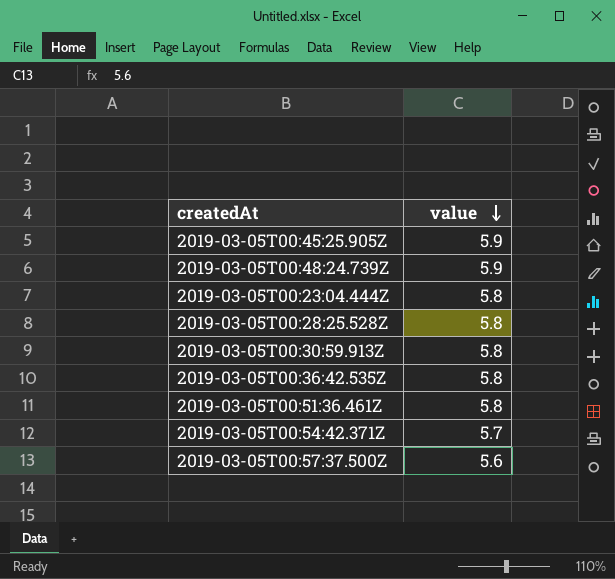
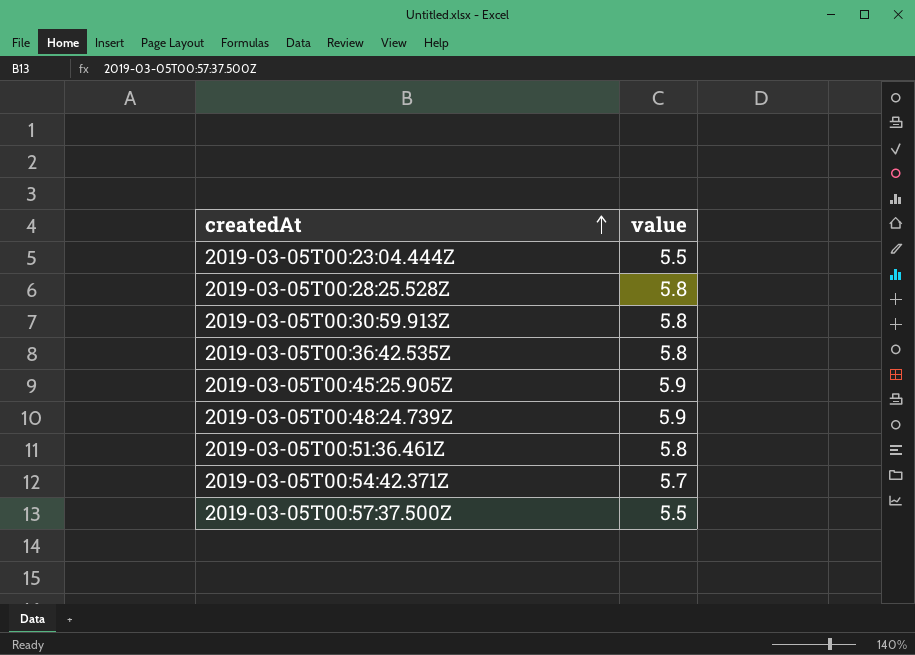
row order: value descending -> createdAt ascending
2019-03-05T00:23:04.444Z | value: 5.8 -> 5.5
2019-03-05T00:57:37.500Z | value: 5.6 -> 5.5

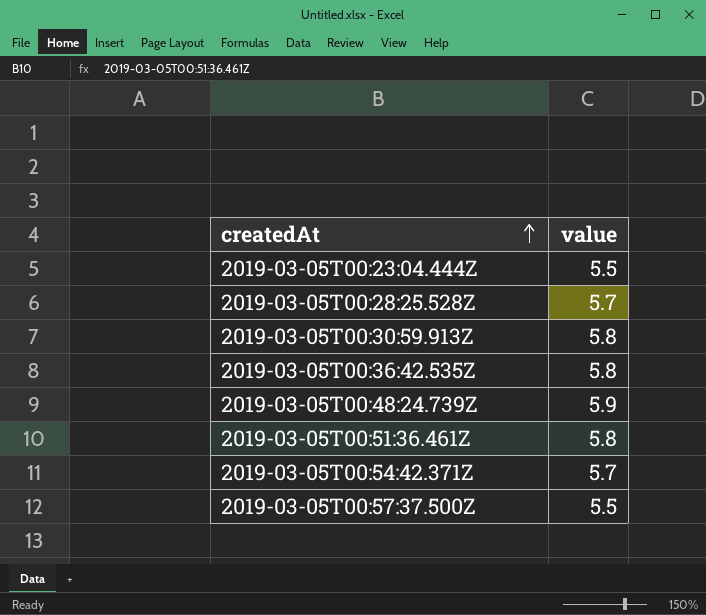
row 2019-03-05T00:45:25.905Z: 5.9 -> none
2019-03-05T00:28:25.528Z | value: 5.8 -> 5.7

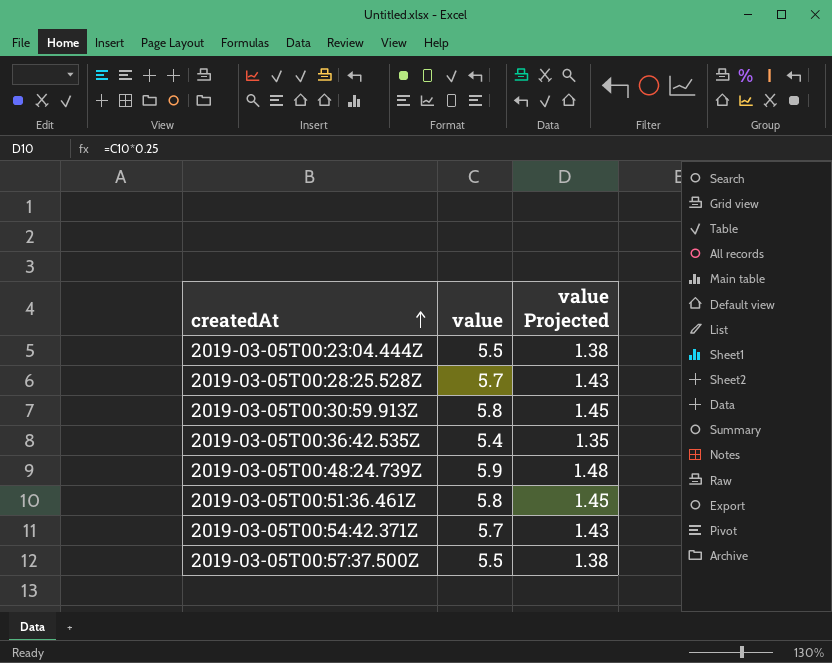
column value Projected | formula: none -> [value] * 0.25
2019-03-05T00:36:42.535Z | value: 5.8 -> 5.4

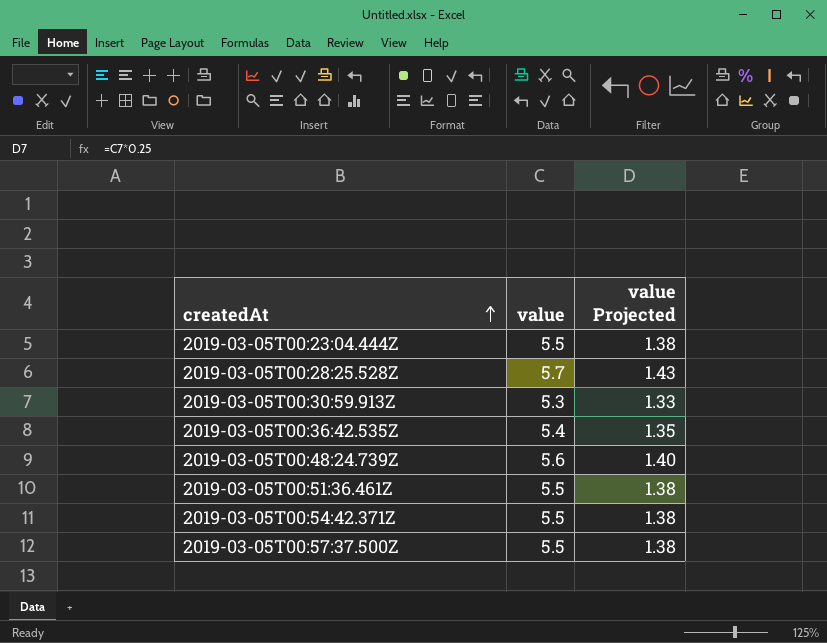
2019-03-05T00:30:59.913Z | value: 5.8 -> 5.3
2019-03-05T00:30:59.913Z | value Projected: 1.45 -> 1.33
2019-03-05T00:48:24.739Z | value: 5.9 -> 5.6
2019-03-05T00:48:24.739Z | value Projected: 1.48 -> 1.40
2019-03-05T00:51:36.461Z | value: 5.8 -> 5.5
2019-03-05T00:51:36.461Z | value Projected: 1.45 -> 1.38
2019-03-05T00:54:42.371Z | value: 5.7 -> 5.5
2019-03-05T00:54:42.371Z | value Projected: 1.43 -> 1.38

